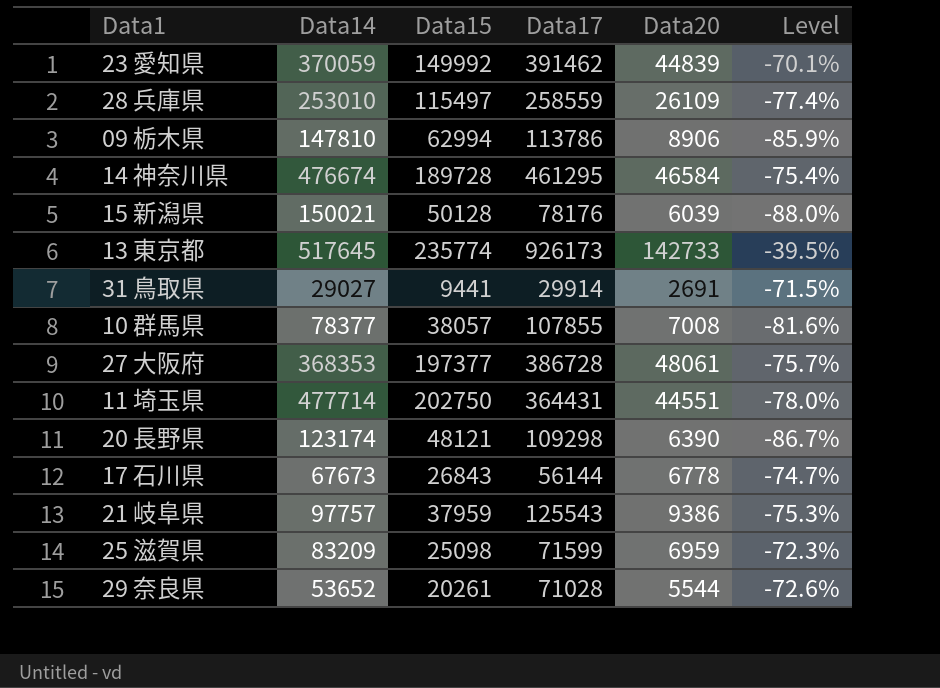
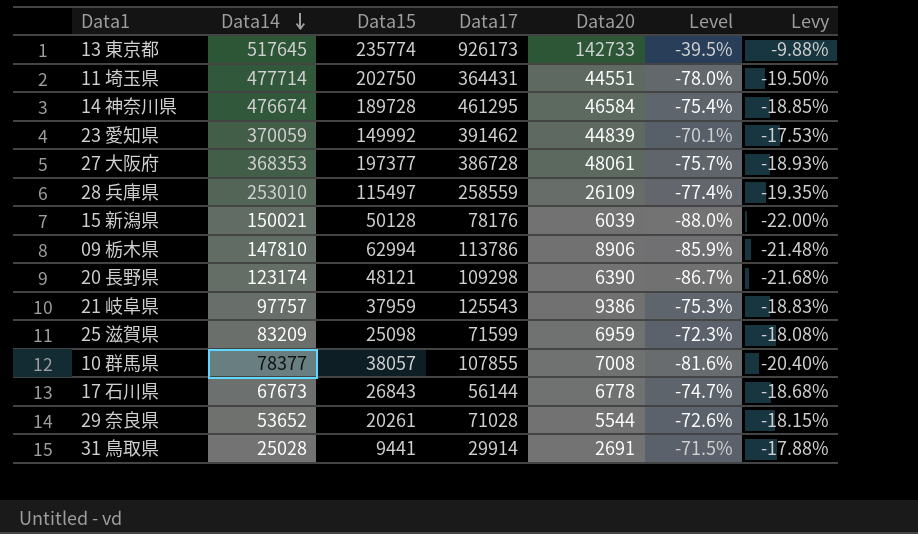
row order: none -> Data14 descending
column Levy | formula: none -> [Level] * 0.25
31 鳥取県 | Data14: 29027 -> 25028

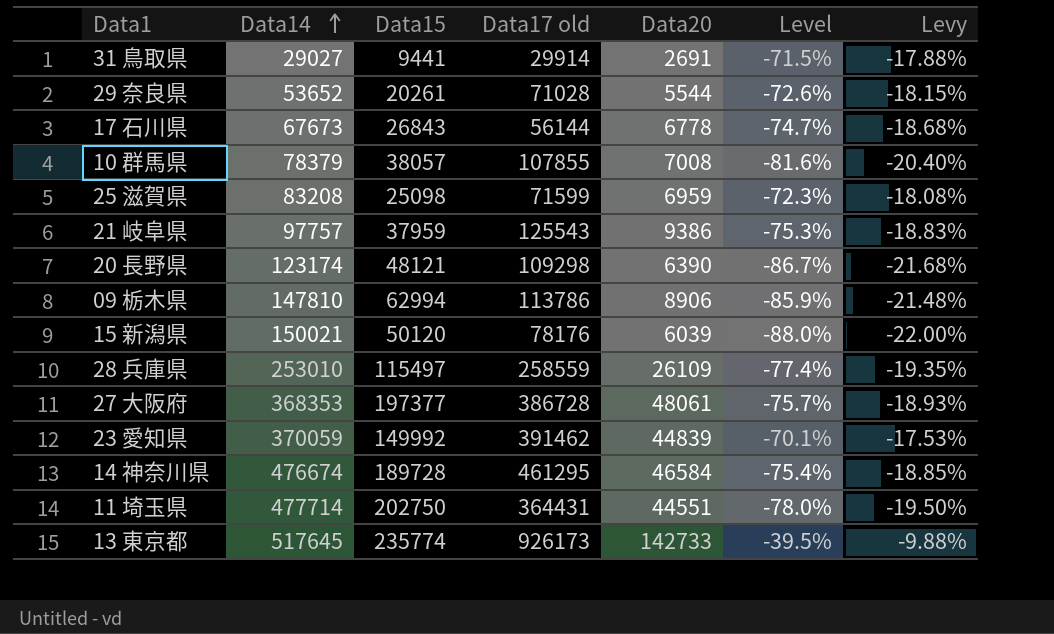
row order: Data14 descending -> Data14 ascending
column name: Data17 -> Data17 old
31 鳥取県 | Data14: 25028 -> 29027
10 群馬県 | Data14: 78377 -> 78379
25 滋賀県 | Data14: 83209 -> 83208
15 新潟県 | Data15: 50128 -> 50120

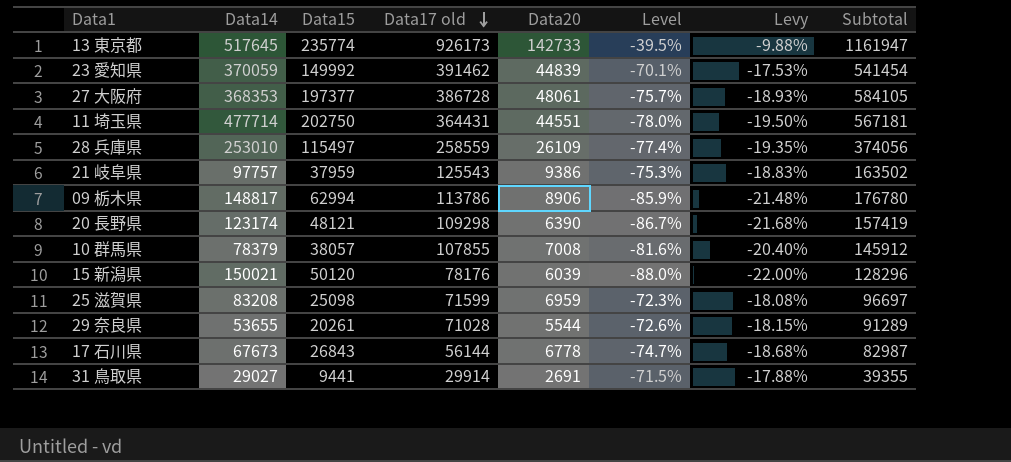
row order: Data14 ascending -> Data17 old descending
column Subtotal | formula: none -> [Data15] + [Data17 old]
row 14 神奈川県: 476674 | 189728 | 461295 | 46584 | -75.4% | -18.85% -> none
09 栃木県 | Data14: 147810 -> 148817
29 奈良県 | Data14: 53652 -> 53655

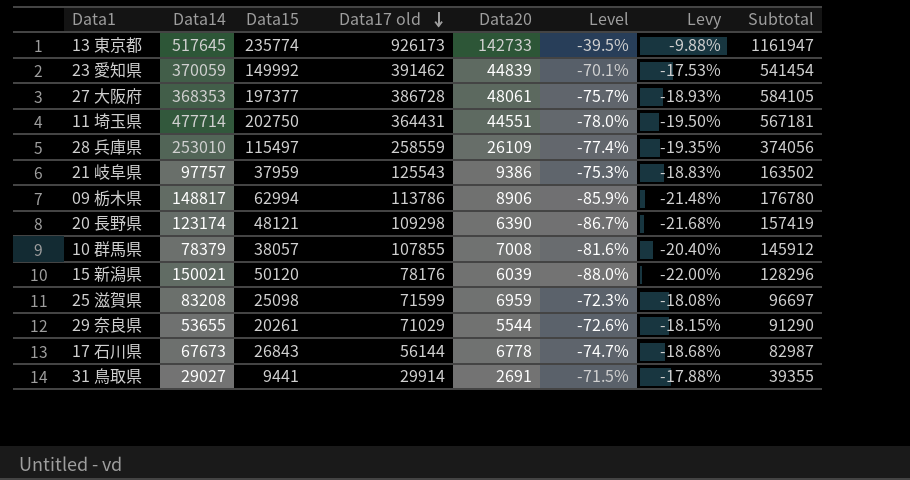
29 奈良県 | Data17 old: 71028 -> 71029
29 奈良県 | Subtotal: 91289 -> 91290

